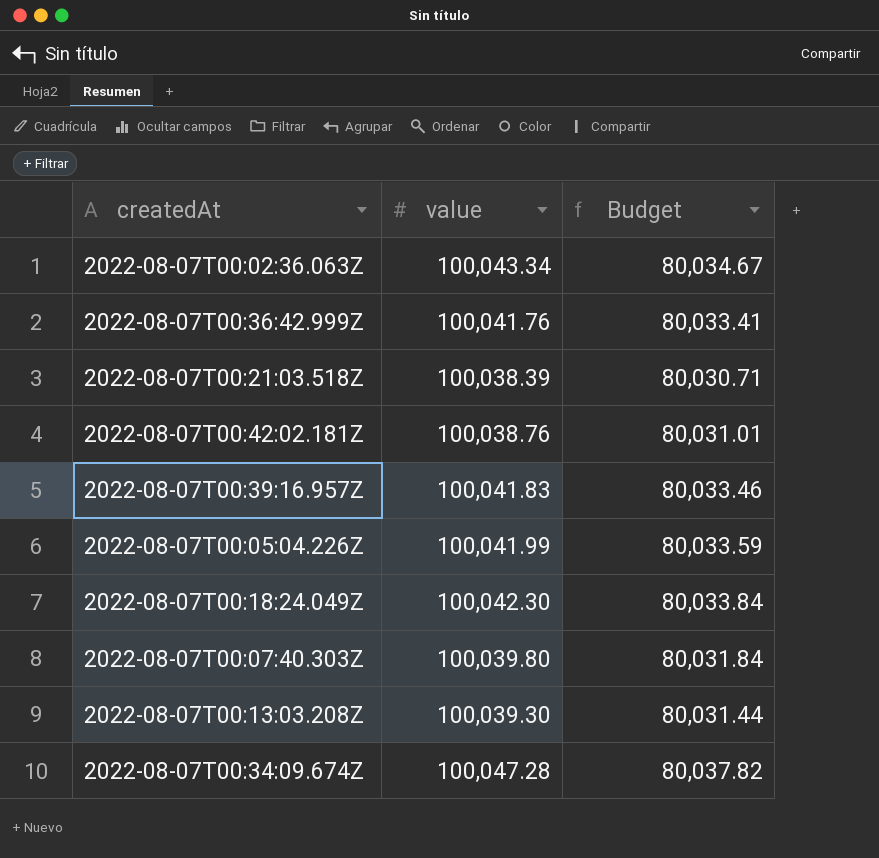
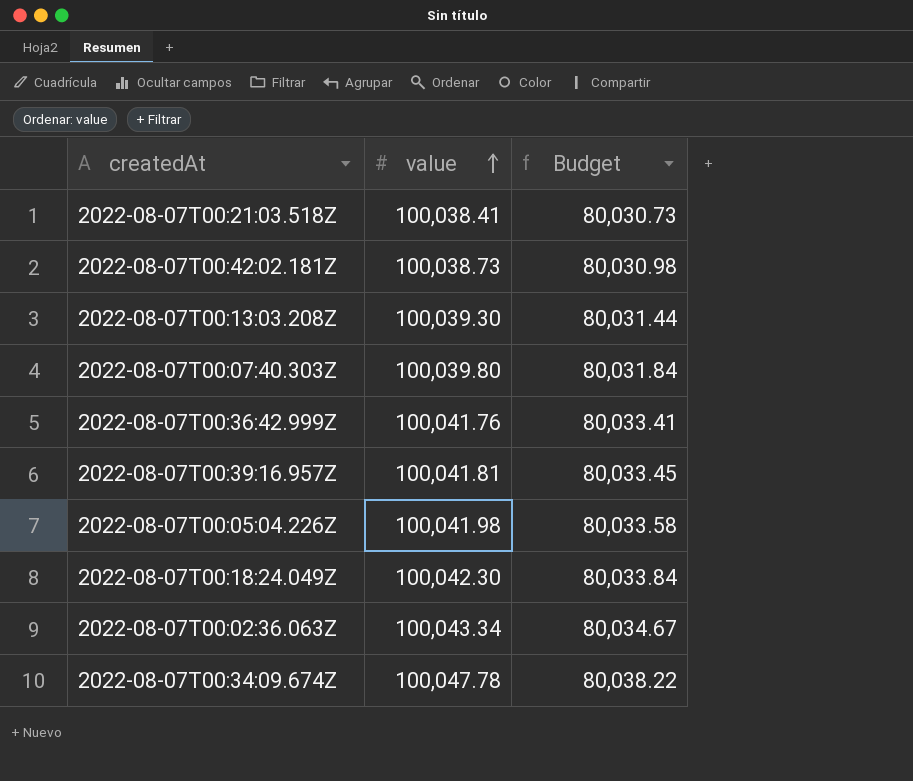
row order: none -> value ascending
2022-08-07T00:21:03.518Z | value: 100,038.39 -> 100,038.41
2022-08-07T00:21:03.518Z | Budget: 80,030.71 -> 80,030.73
2022-08-07T00:42:02.181Z | value: 100,038.76 -> 100,038.73
2022-08-07T00:42:02.181Z | Budget: 80,031.01 -> 80,030.98
2022-08-07T00:39:16.957Z | value: 100,041.83 -> 100,041.81
2022-08-07T00:39:16.957Z | Budget: 80,033.46 -> 80,033.45
2022-08-07T00:05:04.226Z | value: 100,041.99 -> 100,041.98
2022-08-07T00:05:04.226Z | Budget: 80,033.59 -> 80,033.58
2022-08-07T00:34:09.674Z | value: 100,047.28 -> 100,047.78
2022-08-07T00:34:09.674Z | Budget: 80,037.82 -> 80,038.22

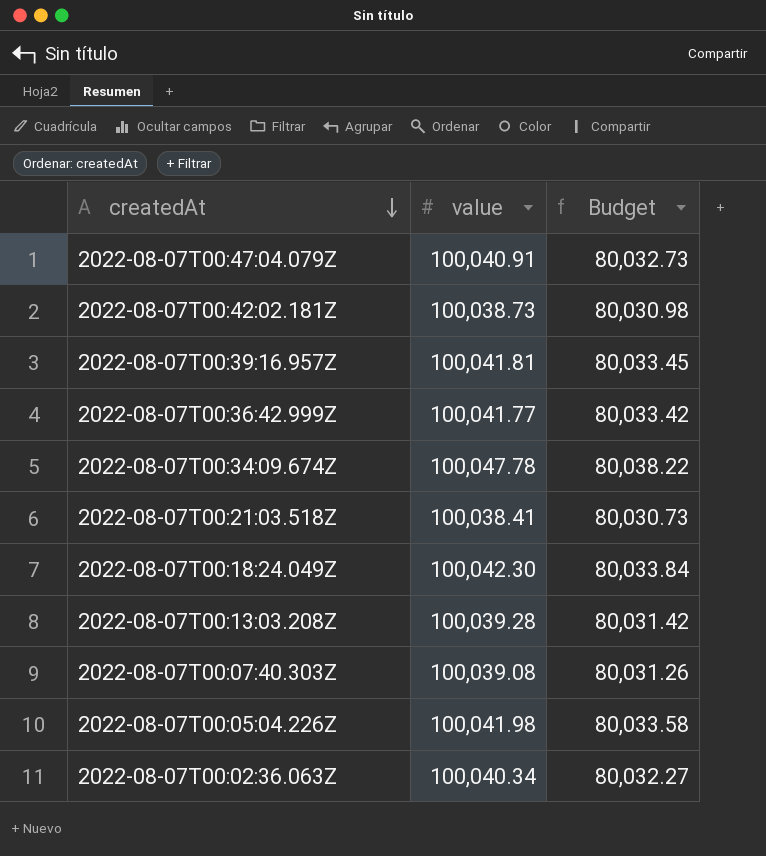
row order: value ascending -> createdAt descending
row 2022-08-07T00:47:04.079Z: none -> 100,040.91 | 80,032.73
2022-08-07T00:36:42.999Z | value: 100,041.76 -> 100,041.77
2022-08-07T00:36:42.999Z | Budget: 80,033.41 -> 80,033.42
2022-08-07T00:13:03.208Z | value: 100,039.30 -> 100,039.28
2022-08-07T00:13:03.208Z | Budget: 80,031.44 -> 80,031.42
2022-08-07T00:07:40.303Z | value: 100,039.80 -> 100,039.08
2022-08-07T00:07:40.303Z | Budget: 80,031.84 -> 80,031.26
2022-08-07T00:02:36.063Z | value: 100,043.34 -> 100,040.34
2022-08-07T00:02:36.063Z | Budget: 80,034.67 -> 80,032.27

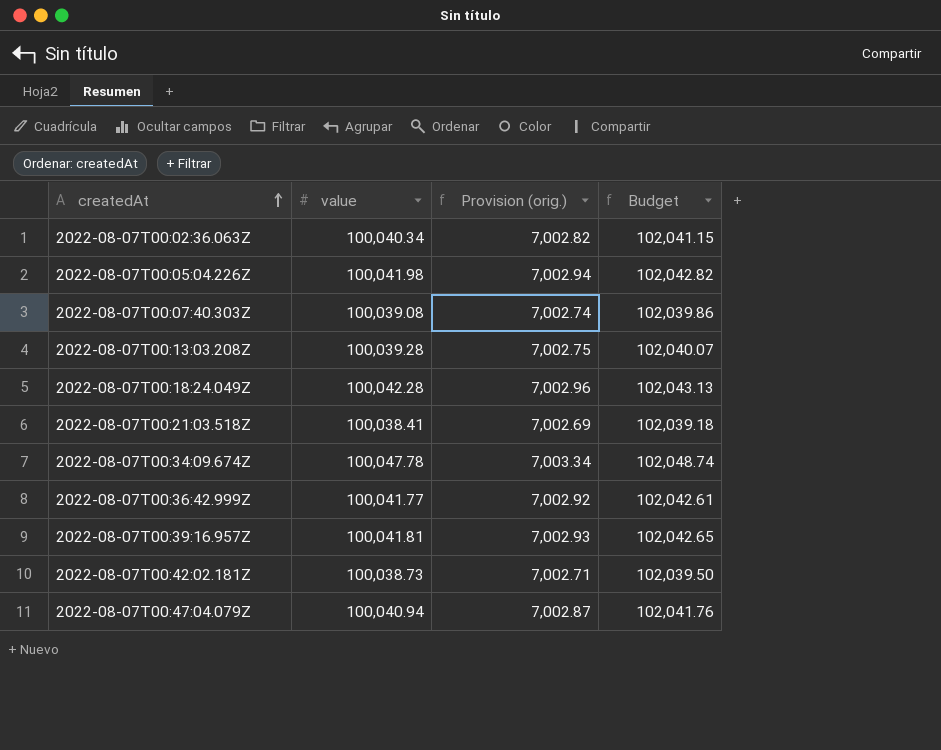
row order: createdAt descending -> createdAt ascending
column Provision (orig.) | formula: none -> [value] * 0.07
column Budget | formula: [value] * 0.8 -> [value] * 1.02
2022-08-07T00:18:24.049Z | value: 100,042.30 -> 100,042.28
2022-08-07T00:47:04.079Z | value: 100,040.91 -> 100,040.94

